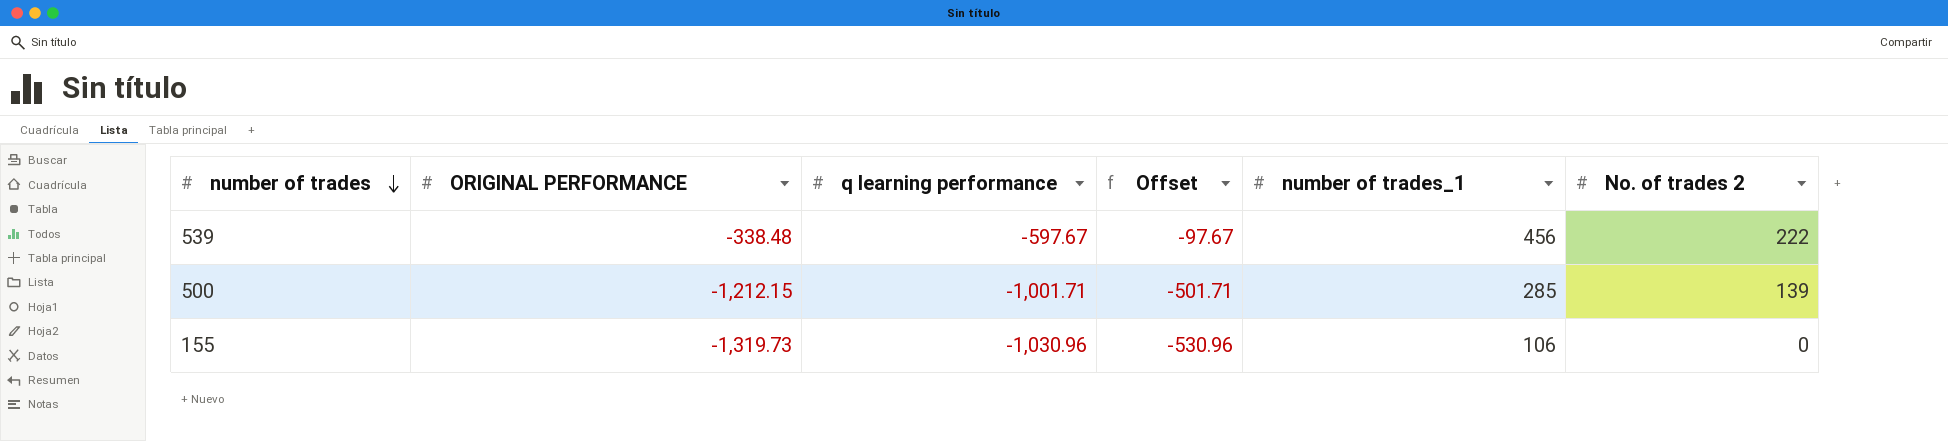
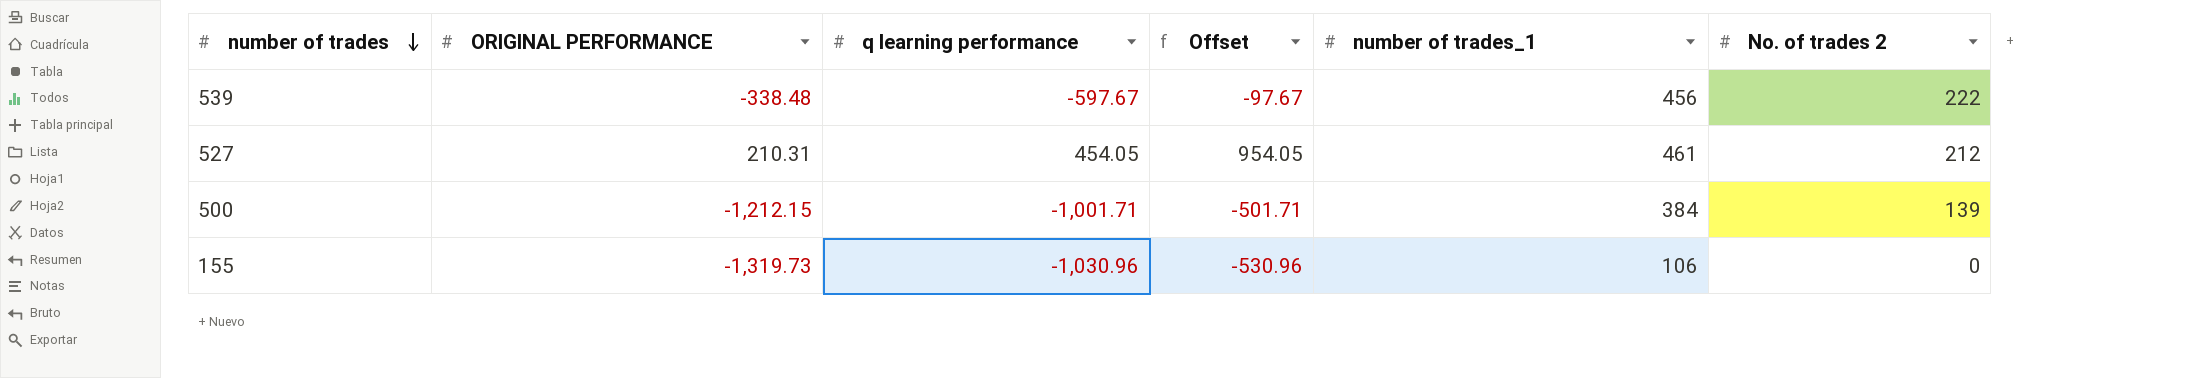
row 527: none -> 210.31 | 454.05 | 954.05 | 461 | 212
500 | number of trades_1: 285 -> 384

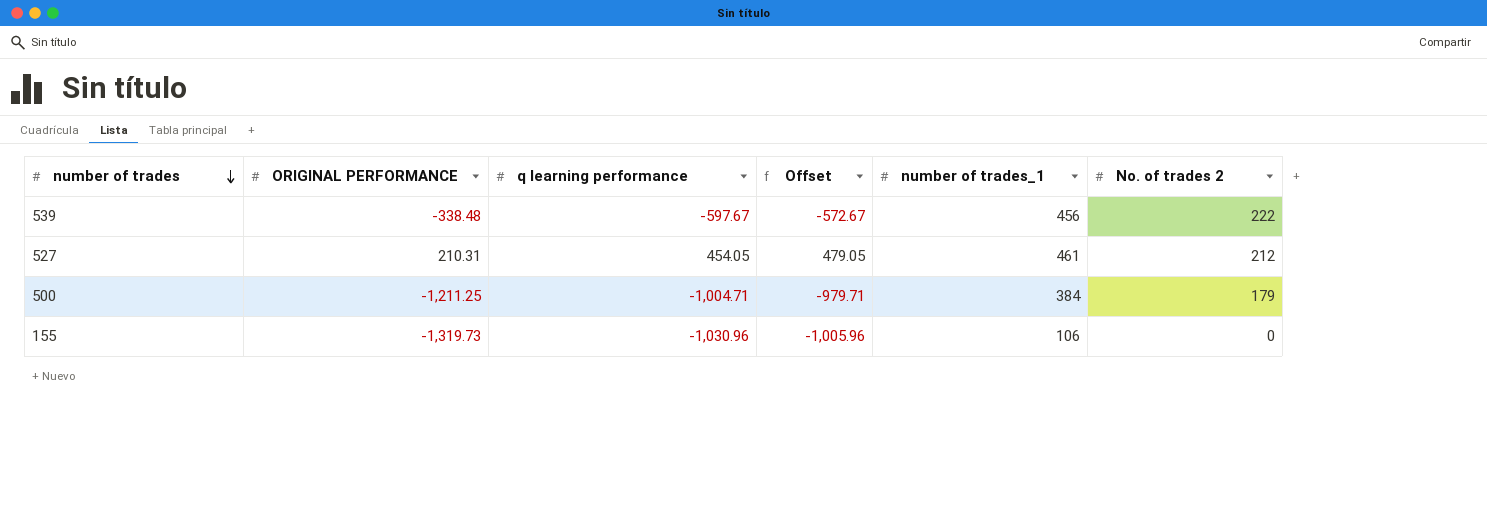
column Offset | formula: [q learning performance] + 500 -> [q learning performance] + 25
500 | ORIGINAL PERFORMANCE: -1,212.15 -> -1,211.25
500 | q learning performance: -1,001.71 -> -1,004.71
500 | No. of trades 2: 139 -> 179

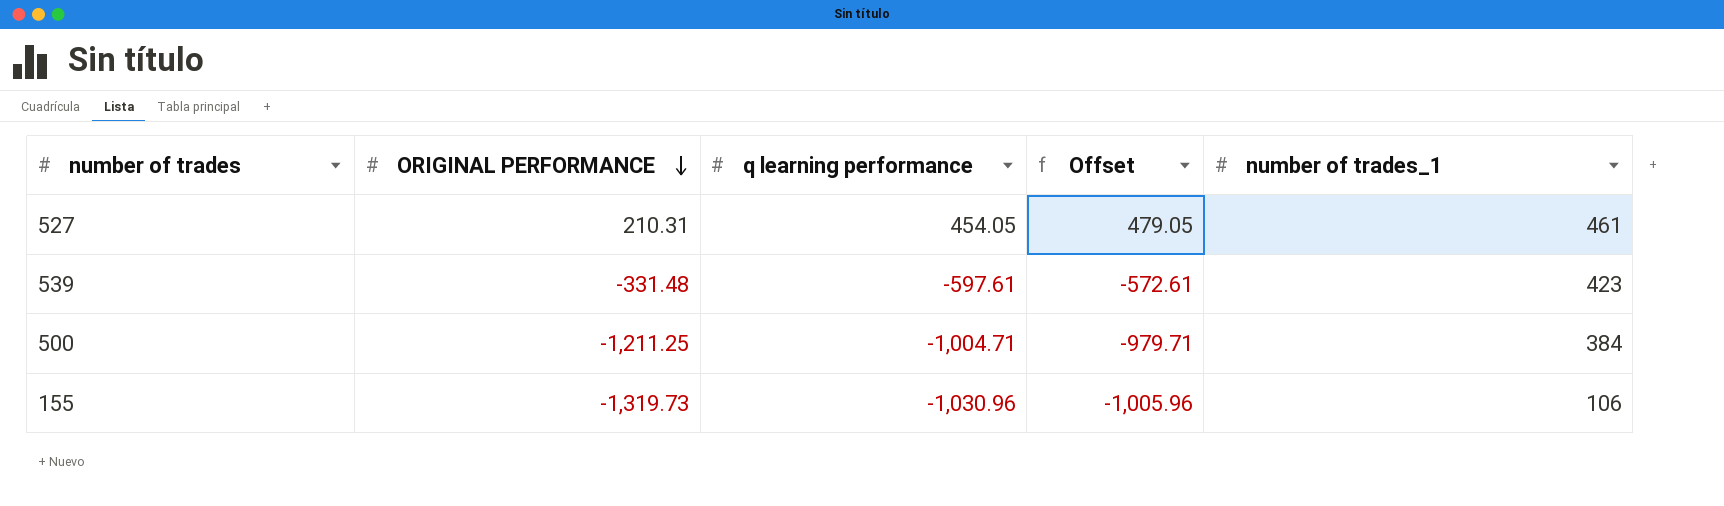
row order: number of trades descending -> ORIGINAL PERFORMANCE descending
column No. of trades 2 | position: 6 -> none
539 | ORIGINAL PERFORMANCE: -338.48 -> -331.48
539 | q learning performance: -597.67 -> -597.61
539 | Offset: -572.67 -> -572.61
539 | number of trades_1: 456 -> 423

